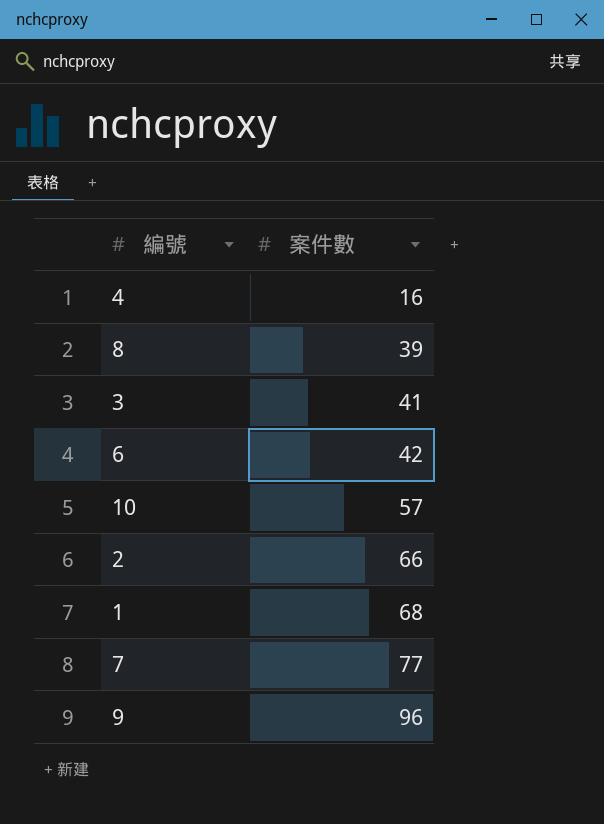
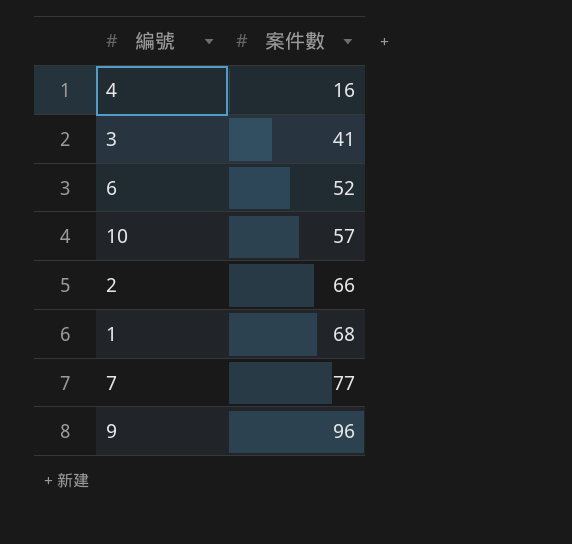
row 8: 39 -> none
6 | 案件數: 42 -> 52

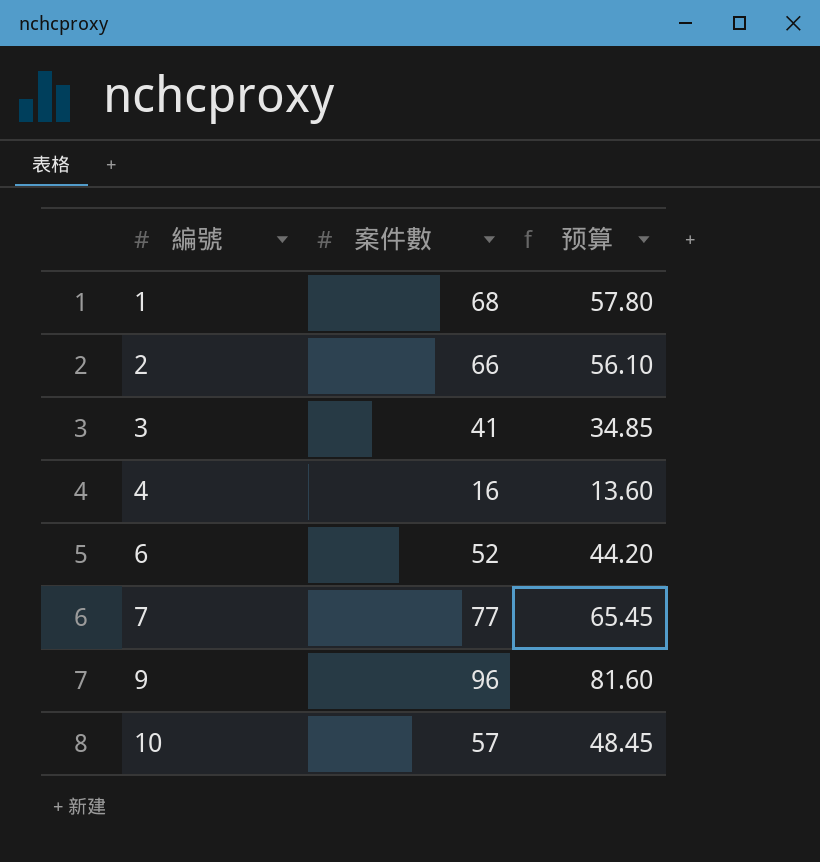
row order: 案件數 ascending -> 編號 ascending
column 预算 | formula: none -> [案件數] * 0.85

